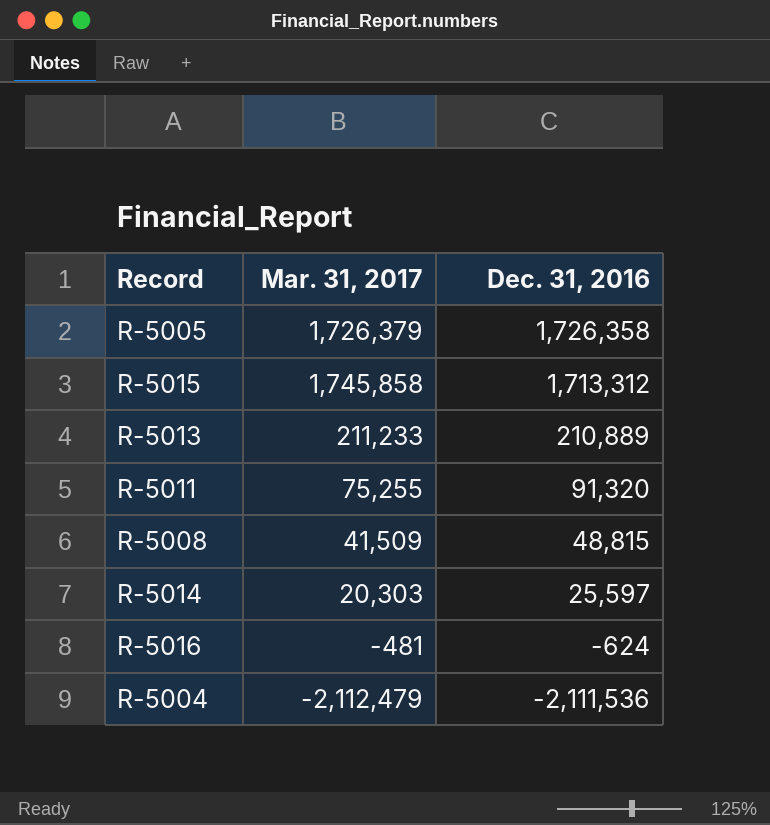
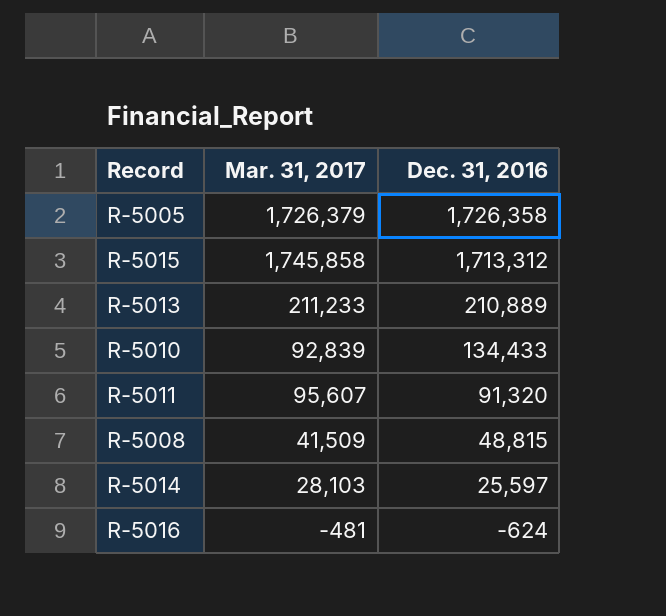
row R-5004: -2,112,479 | -2,111,536 -> none
row R-5010: none -> 92,839 | 134,433
R-5011 | Mar. 31, 2017: 75,255 -> 95,607
R-5014 | Mar. 31, 2017: 20,303 -> 28,103

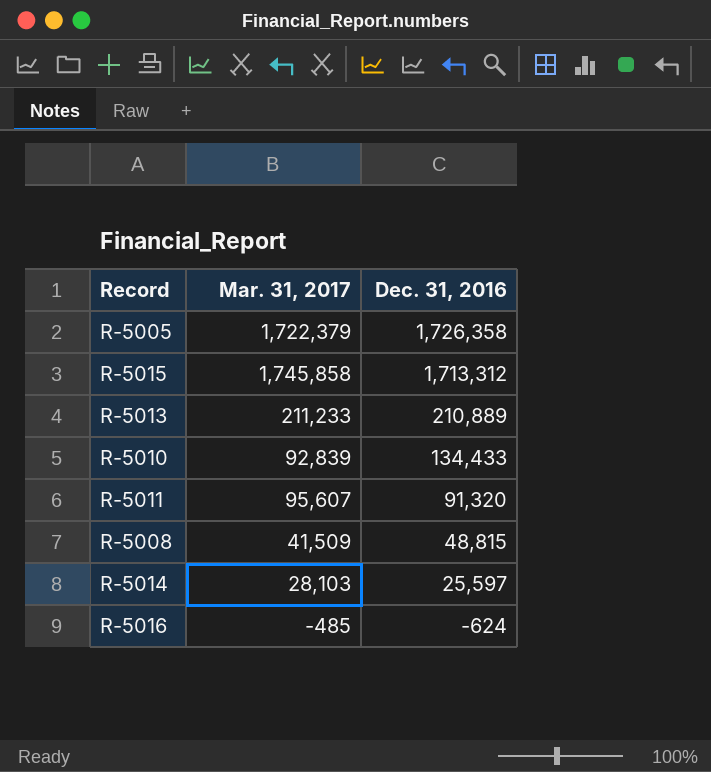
R-5005 | Mar. 31, 2017: 1,726,379 -> 1,722,379
R-5016 | Mar. 31, 2017: -481 -> -485

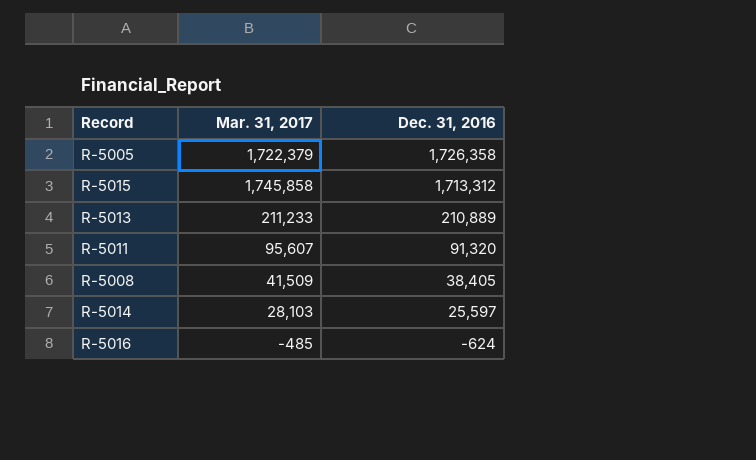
row R-5010: 92,839 | 134,433 -> none
R-5008 | Dec. 31, 2016: 48,815 -> 38,405

